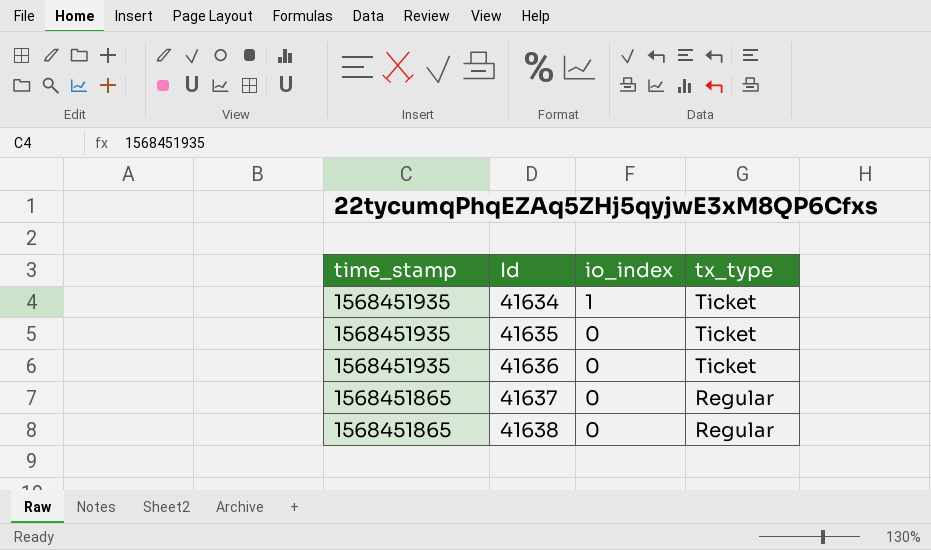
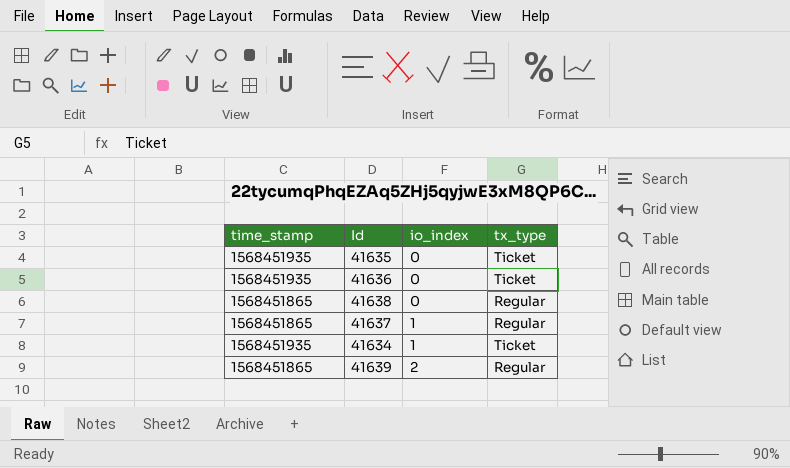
row order: time_stamp descending -> io_index ascending
41637 | io_index: 0 -> 1
row 41639: none -> 1568451865 | 2 | Regular

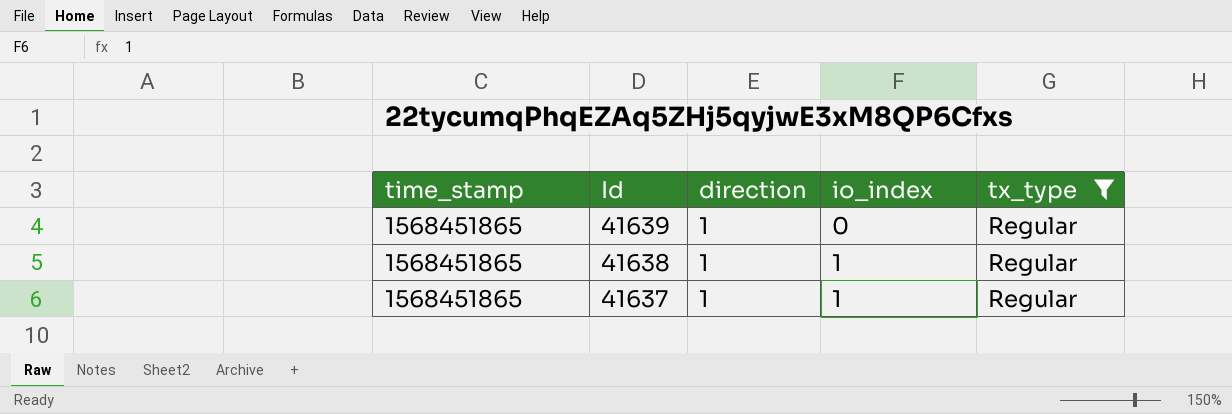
filter: none -> tx_type = Regular
row order: io_index ascending -> Id descending
column direction | position: none -> 3
41639 | io_index: 2 -> 0
41638 | io_index: 0 -> 1

